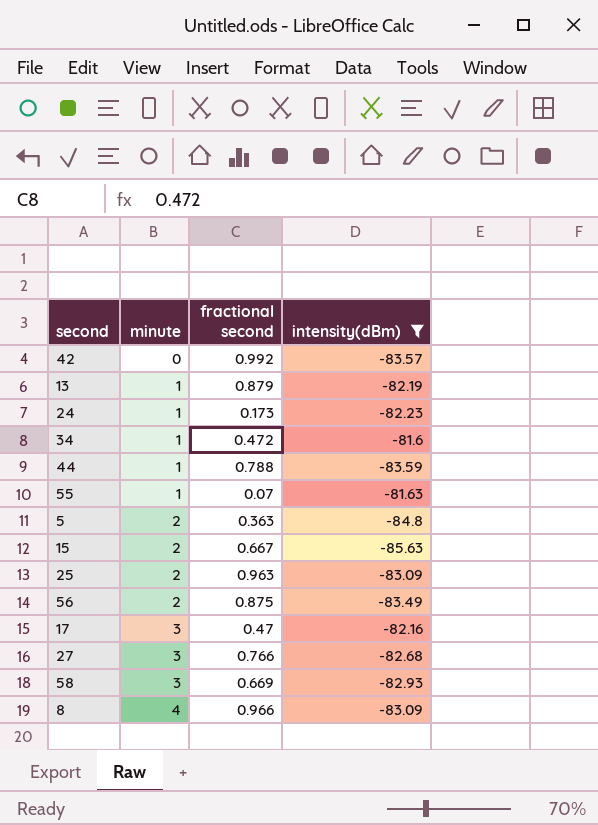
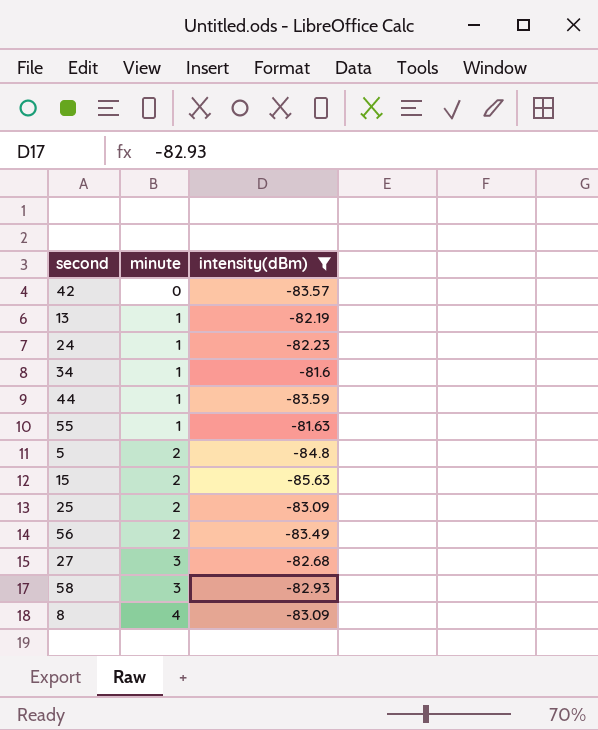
column fractional second | position: 3 -> none
row 17: 3 | 0.47 | -82.16 -> none

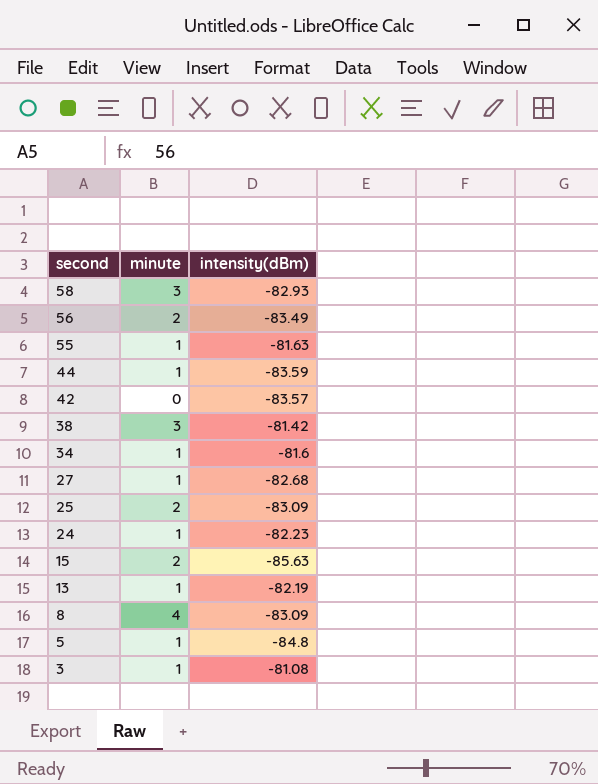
filter: intensity(dBm) <= -81.6 -> none
row order: minute ascending -> second descending
27 | minute: 3 -> 1
5 | minute: 2 -> 1

